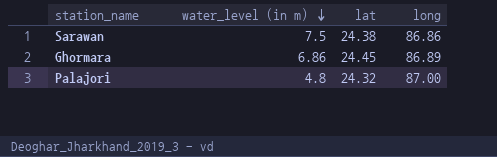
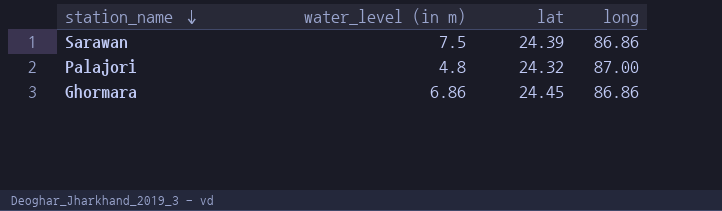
row order: water_level (in m) descending -> station_name descending
Sarawan | lat: 24.38 -> 24.39
Ghormara | long: 86.89 -> 86.86

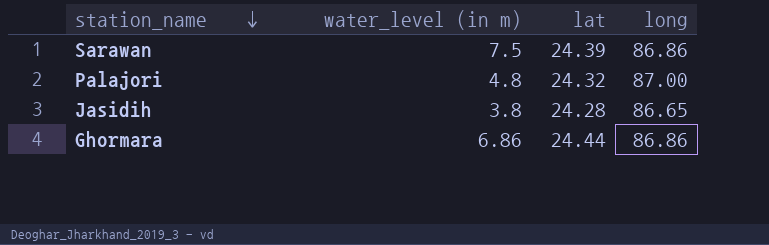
row Jasidih: none -> 3.8 | 24.28 | 86.65
Ghormara | lat: 24.45 -> 24.44

